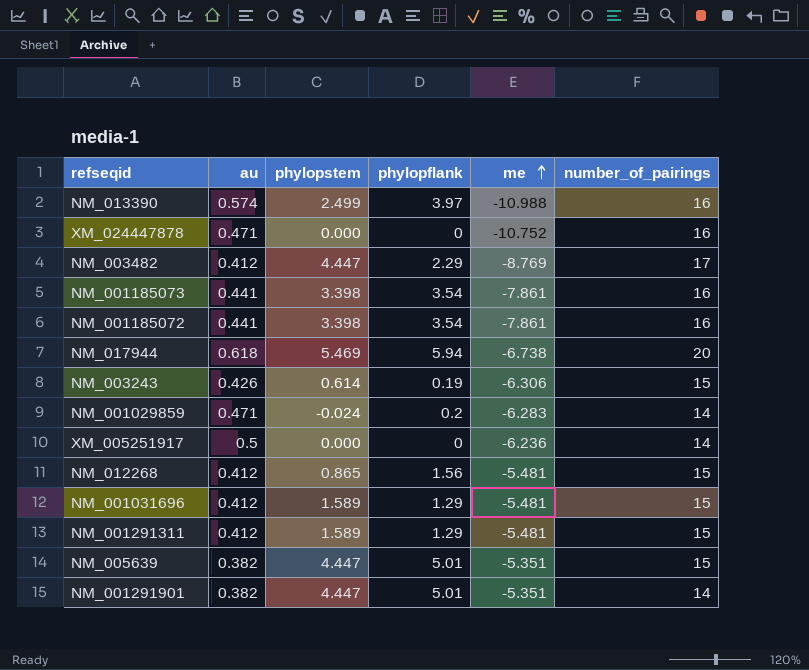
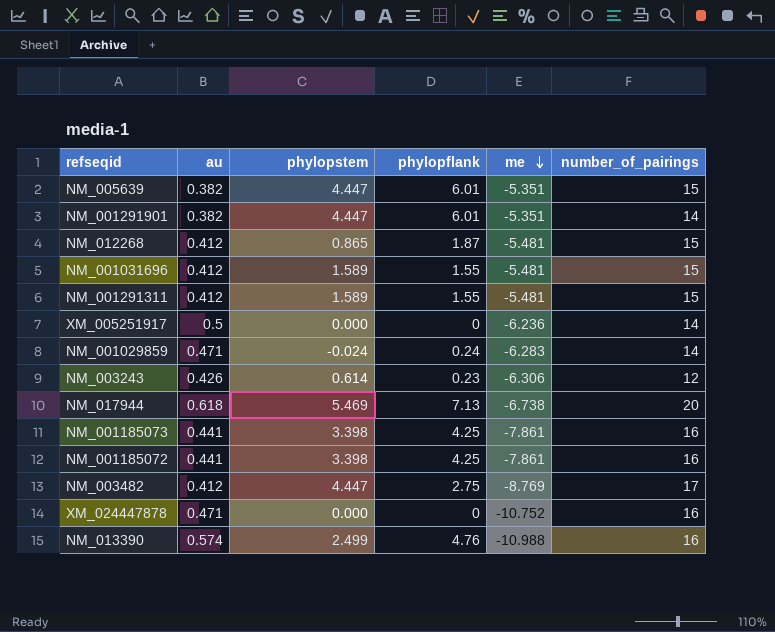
row order: me ascending -> me descending
NM_005639 | phylopflank: 5.01 -> 6.01
NM_001291901 | phylopflank: 5.01 -> 6.01
NM_012268 | phylopflank: 1.56 -> 1.87
NM_001031696 | phylopflank: 1.29 -> 1.55
NM_001291311 | phylopflank: 1.29 -> 1.55
NM_001029859 | phylopflank: 0.2 -> 0.24
NM_003243 | phylopflank: 0.19 -> 0.23
NM_003243 | number_of_pairings: 15 -> 12
NM_017944 | phylopflank: 5.94 -> 7.13
NM_001185073 | phylopflank: 3.54 -> 4.25
NM_001185072 | phylopflank: 3.54 -> 4.25
NM_003482 | phylopflank: 2.29 -> 2.75
NM_013390 | phylopflank: 3.97 -> 4.76

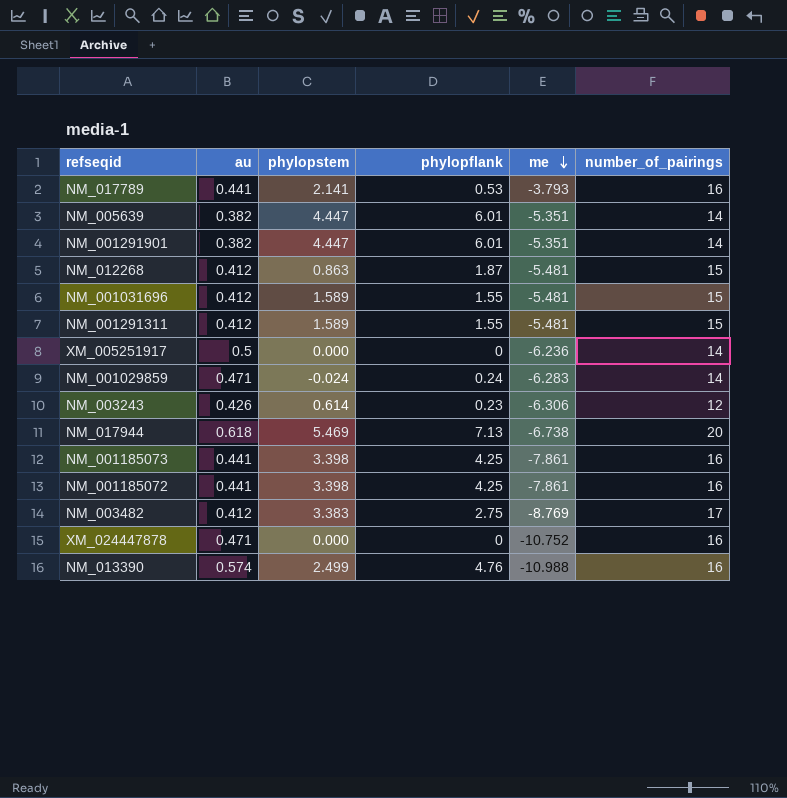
row NM_017789: none -> 0.441 | 2.141 | 0.53 | -3.793 | 16
NM_005639 | number_of_pairings: 15 -> 14
NM_012268 | phylopstem: 0.865 -> 0.863
NM_003482 | phylopstem: 4.447 -> 3.383

